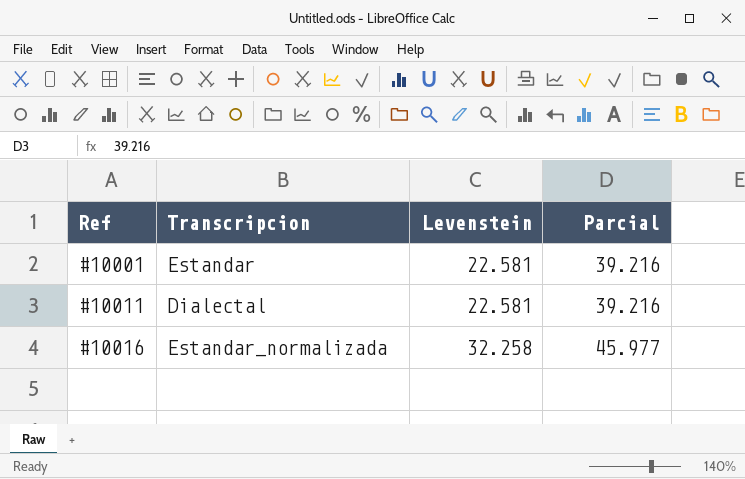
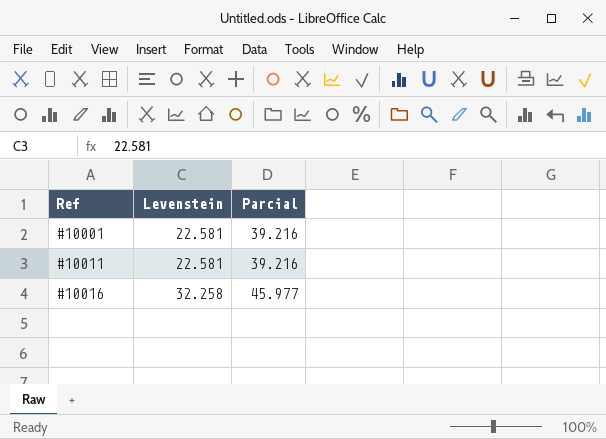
column Transcripcion | position: 2 -> none

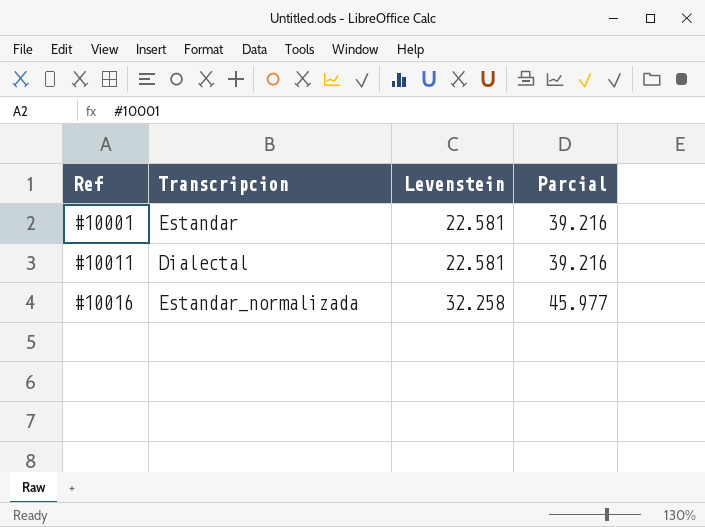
column Transcripcion | position: none -> 2

